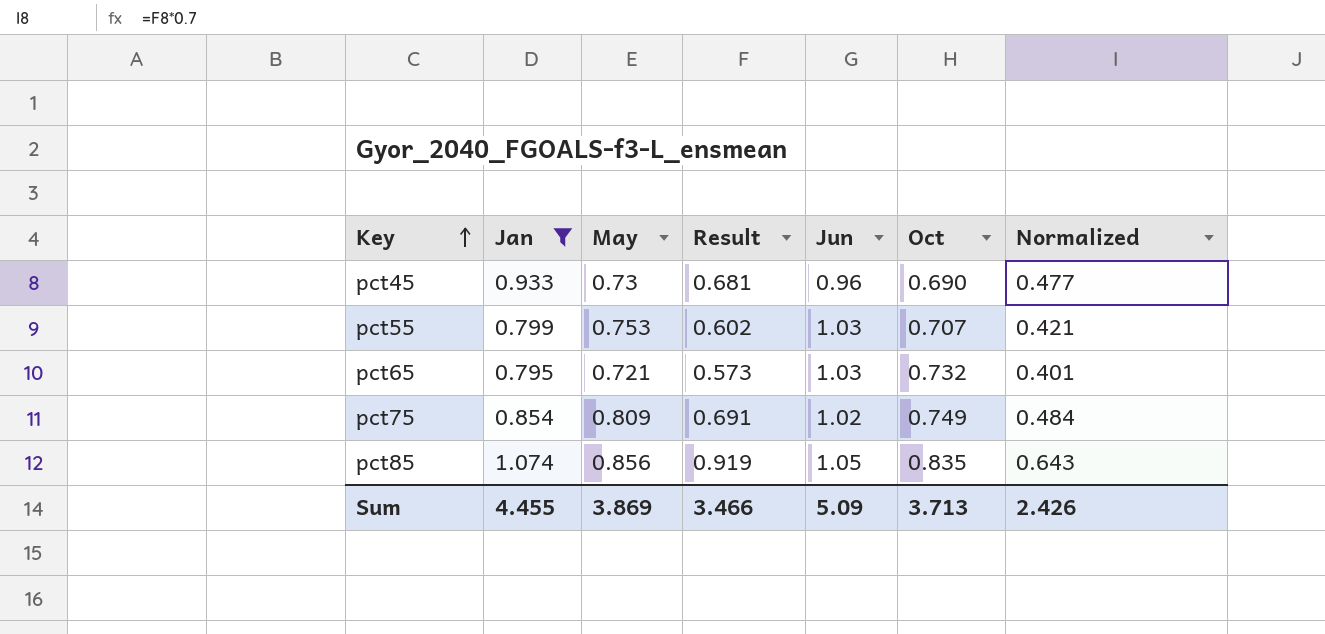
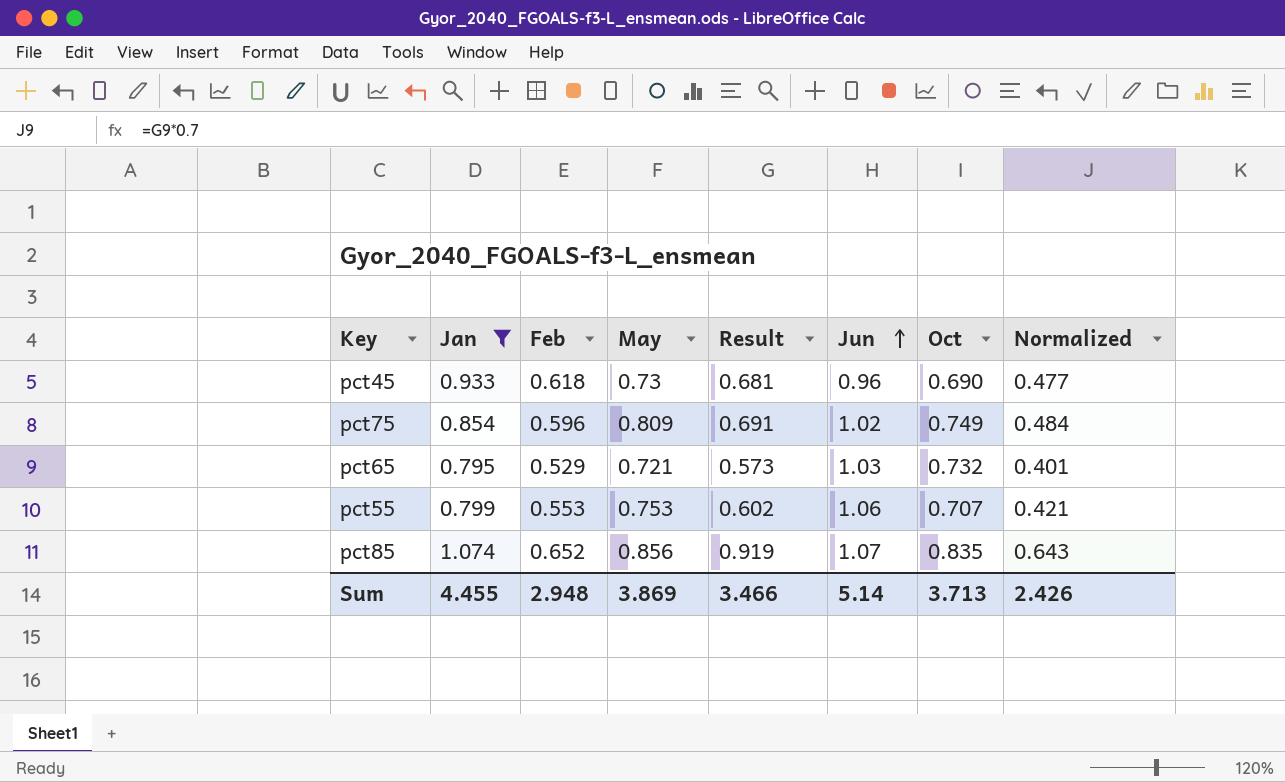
row order: Key ascending -> Jun ascending
column Feb | position: none -> 3
pct55 | Jun: 1.03 -> 1.06
pct85 | Jun: 1.05 -> 1.07
Sum | Jun: 5.09 -> 5.14

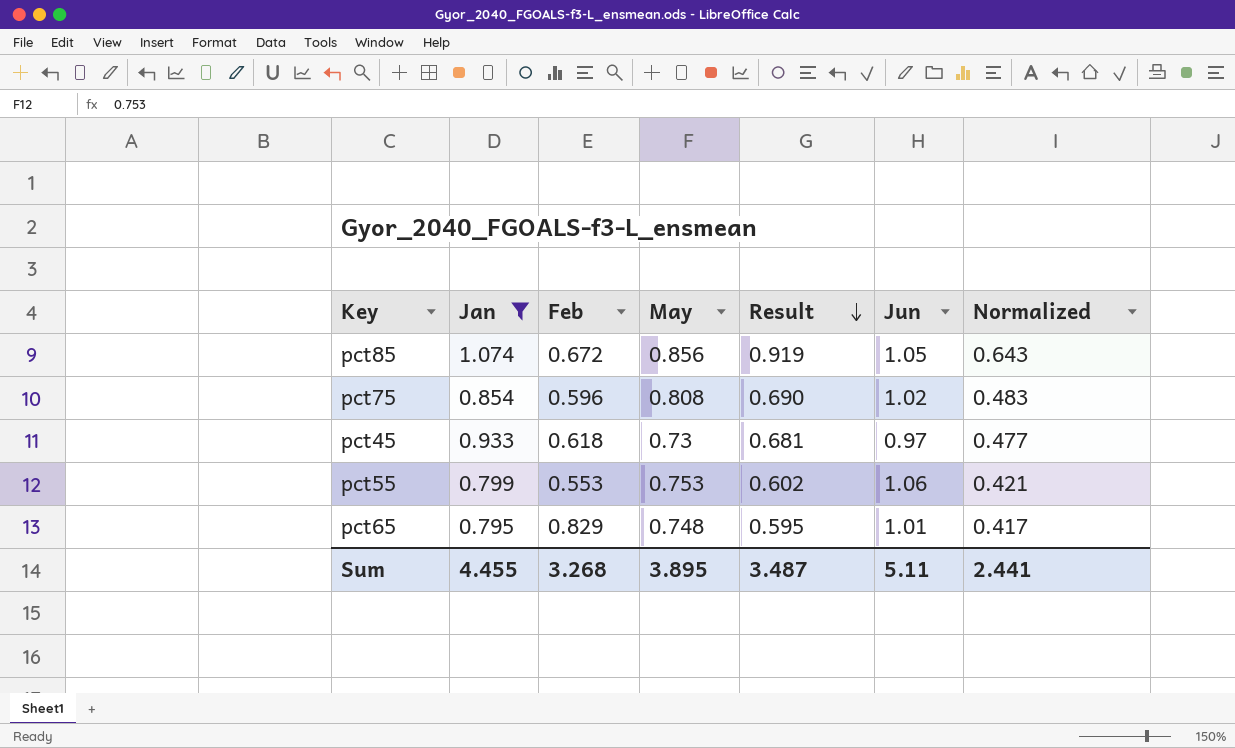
row order: Jun ascending -> Result descending
column Oct | position: 7 -> none
pct85 | Feb: 0.652 -> 0.672
pct85 | Jun: 1.07 -> 1.05
pct75 | May: 0.809 -> 0.808
pct75 | Result: 0.691 -> 0.690
pct75 | Normalized: 0.484 -> 0.483
pct45 | Jun: 0.96 -> 0.97
pct65 | Feb: 0.529 -> 0.829
pct65 | May: 0.721 -> 0.748
pct65 | Result: 0.573 -> 0.595
pct65 | Jun: 1.03 -> 1.01
pct65 | Normalized: 0.401 -> 0.417
Sum | Feb: 2.948 -> 3.268
Sum | May: 3.869 -> 3.895
Sum | Result: 3.466 -> 3.487
Sum | Jun: 5.14 -> 5.11
Sum | Normalized: 2.426 -> 2.441

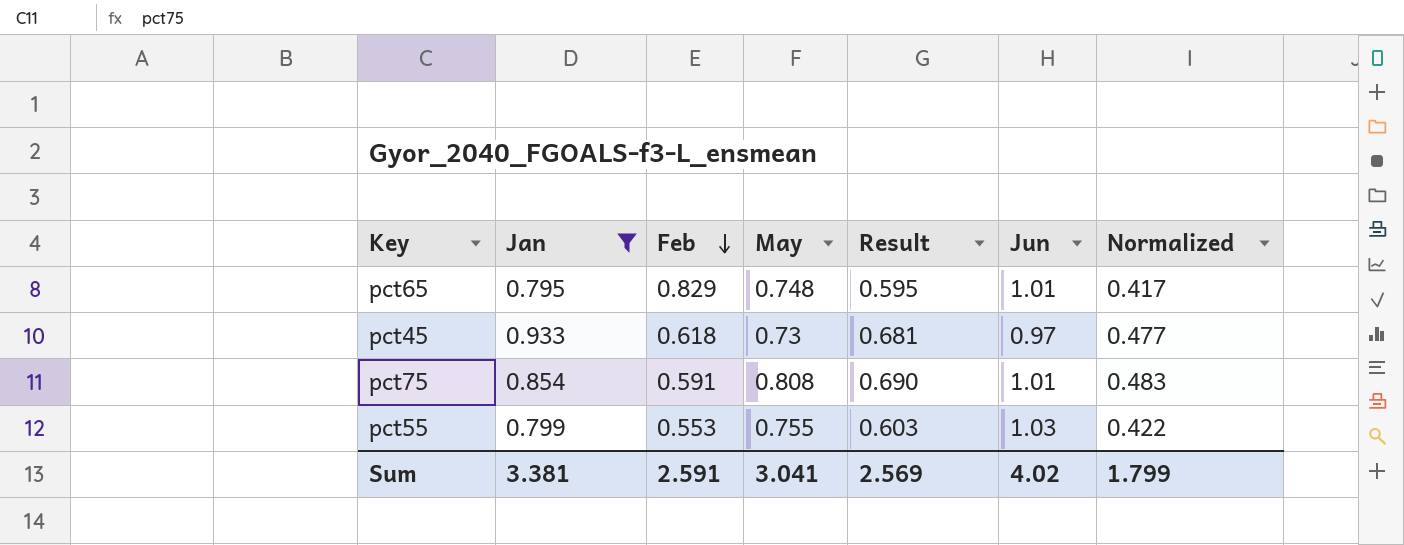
row order: Result descending -> Feb descending
row pct85: 1.074 | 0.672 | 0.856 | 0.919 | 1.05 | 0.643 -> none
pct75 | Feb: 0.596 -> 0.591
pct75 | Jun: 1.02 -> 1.01
pct55 | May: 0.753 -> 0.755
pct55 | Result: 0.602 -> 0.603
pct55 | Jun: 1.06 -> 1.03
pct55 | Normalized: 0.421 -> 0.422
Sum | Jan: 4.455 -> 3.381
Sum | Feb: 3.268 -> 2.591
Sum | May: 3.895 -> 3.041
Sum | Result: 3.487 -> 2.569
Sum | Jun: 5.11 -> 4.02
Sum | Normalized: 2.441 -> 1.799

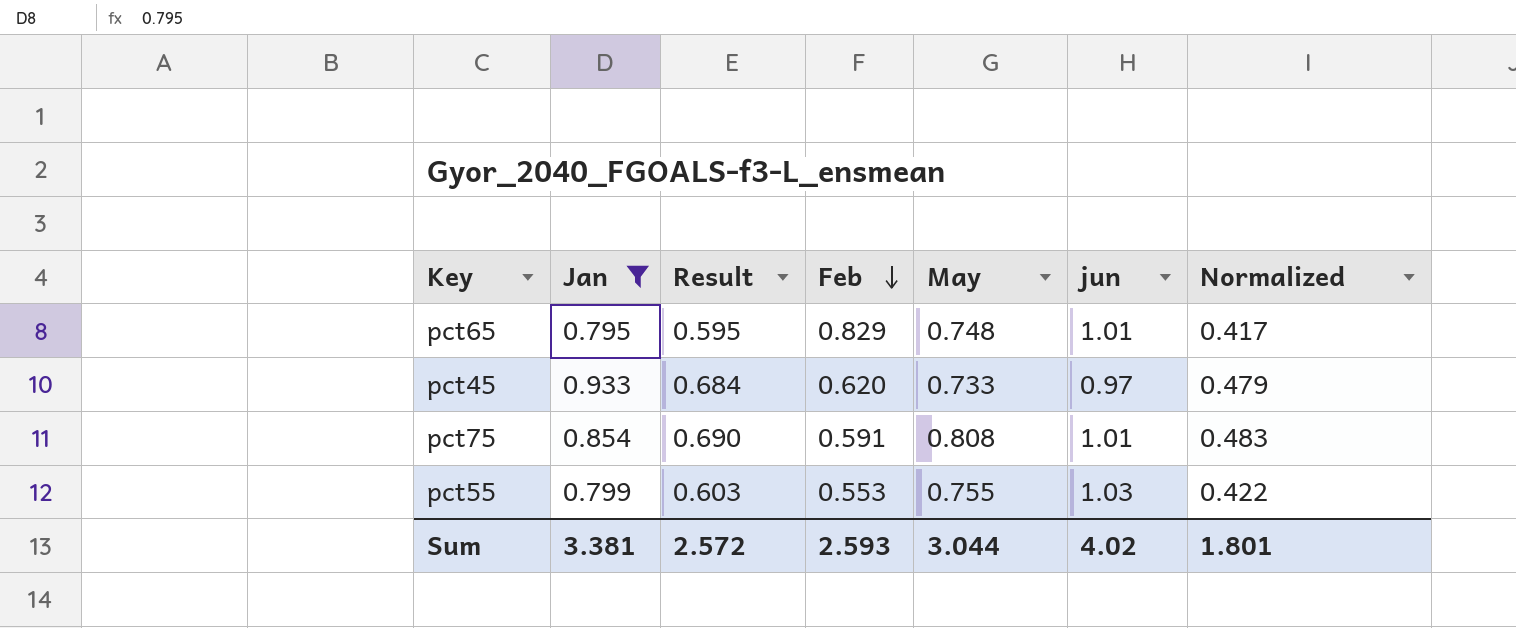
column Result | position: 5 -> 3
column name: Jun -> jun
pct45 | Result: 0.681 -> 0.684
pct45 | Feb: 0.618 -> 0.620
pct45 | May: 0.73 -> 0.733
pct45 | Normalized: 0.477 -> 0.479
Sum | Result: 2.569 -> 2.572
Sum | Feb: 2.591 -> 2.593
Sum | May: 3.041 -> 3.044
Sum | Normalized: 1.799 -> 1.801

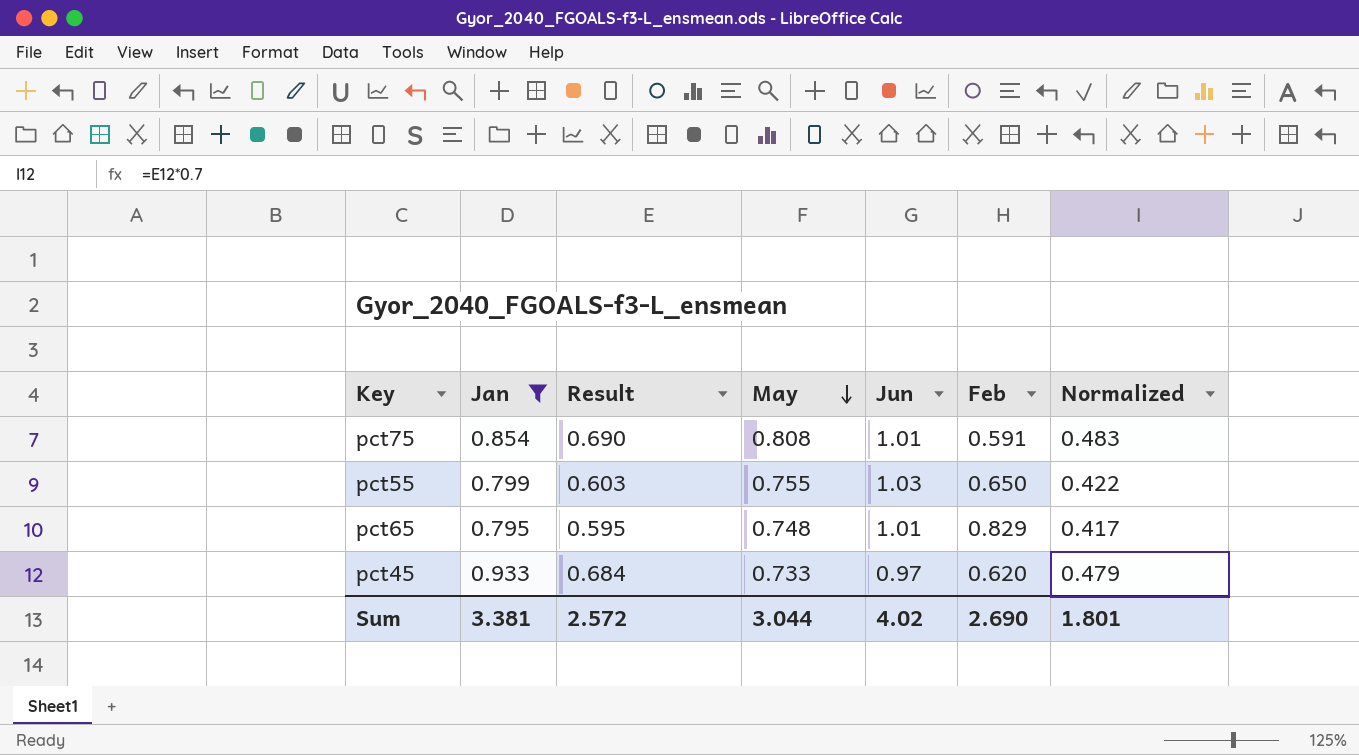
row order: Feb descending -> May descending
column name: jun -> Jun
column Feb | position: 4 -> 6
pct55 | Feb: 0.553 -> 0.650
Sum | Feb: 2.593 -> 2.690

